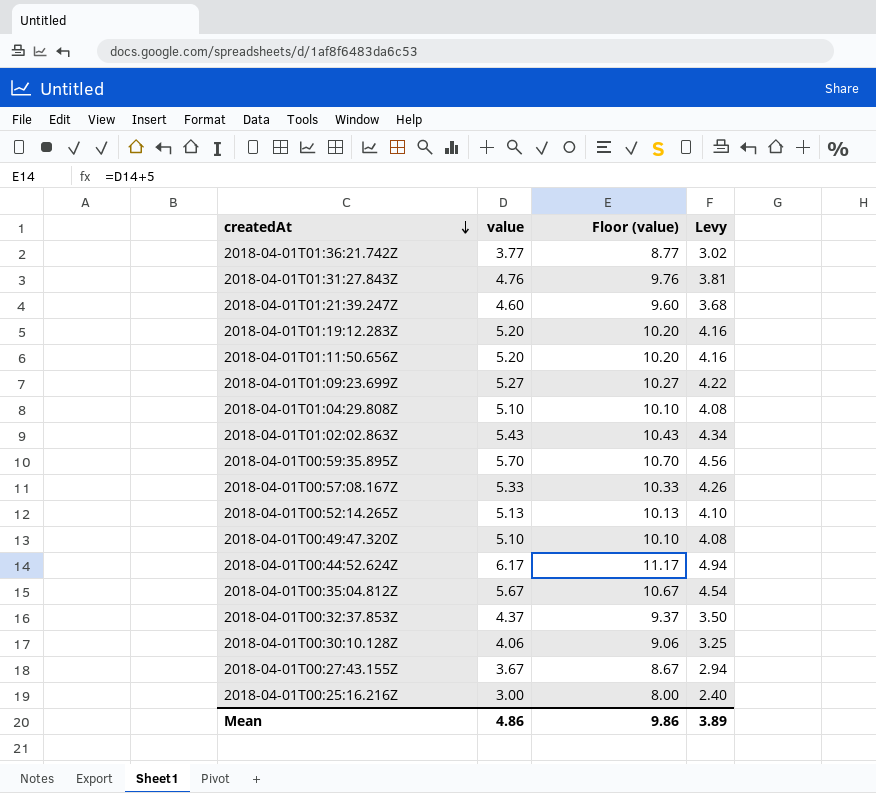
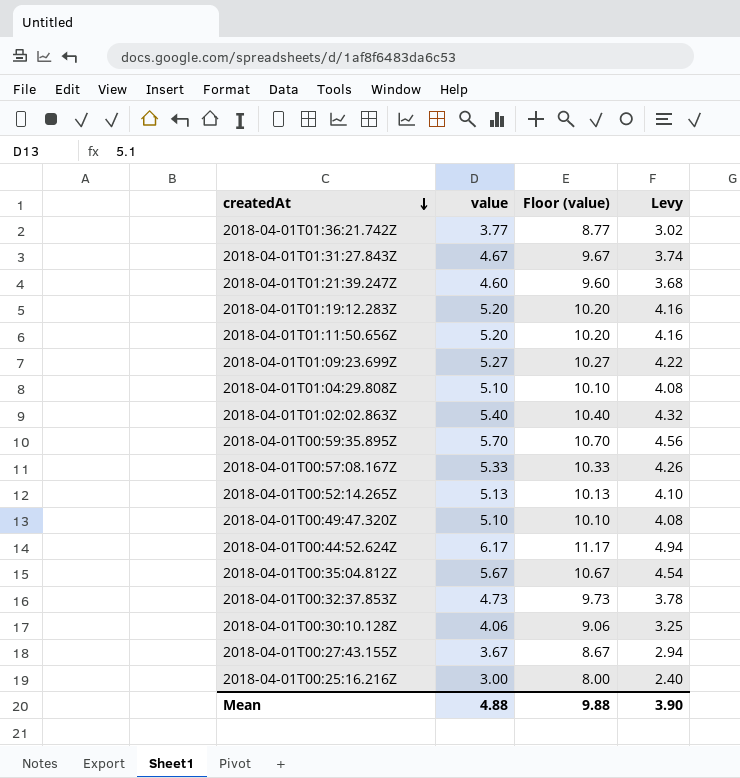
2018-04-01T01:31:27.843Z | value: 4.76 -> 4.67
2018-04-01T01:31:27.843Z | Floor (value): 9.76 -> 9.67
2018-04-01T01:31:27.843Z | Levy: 3.81 -> 3.74
2018-04-01T01:02:02.863Z | value: 5.43 -> 5.40
2018-04-01T01:02:02.863Z | Floor (value): 10.43 -> 10.40
2018-04-01T01:02:02.863Z | Levy: 4.34 -> 4.32
2018-04-01T00:32:37.853Z | value: 4.37 -> 4.73
2018-04-01T00:32:37.853Z | Floor (value): 9.37 -> 9.73
2018-04-01T00:32:37.853Z | Levy: 3.50 -> 3.78
Mean | value: 4.86 -> 4.88
Mean | Floor (value): 9.86 -> 9.88
Mean | Levy: 3.89 -> 3.90

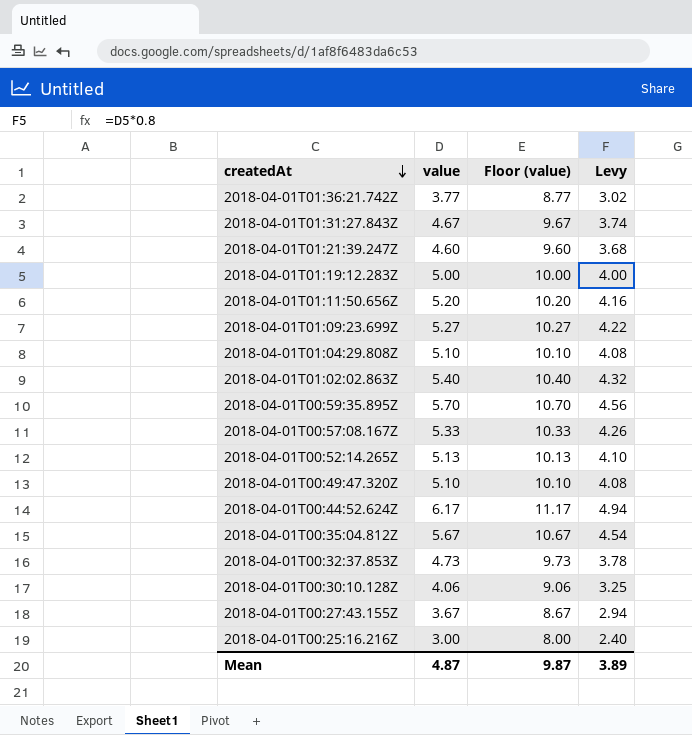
2018-04-01T01:19:12.283Z | value: 5.20 -> 5.00
2018-04-01T01:19:12.283Z | Floor (value): 10.20 -> 10.00
2018-04-01T01:19:12.283Z | Levy: 4.16 -> 4.00
Mean | value: 4.88 -> 4.87
Mean | Floor (value): 9.88 -> 9.87
Mean | Levy: 3.90 -> 3.89

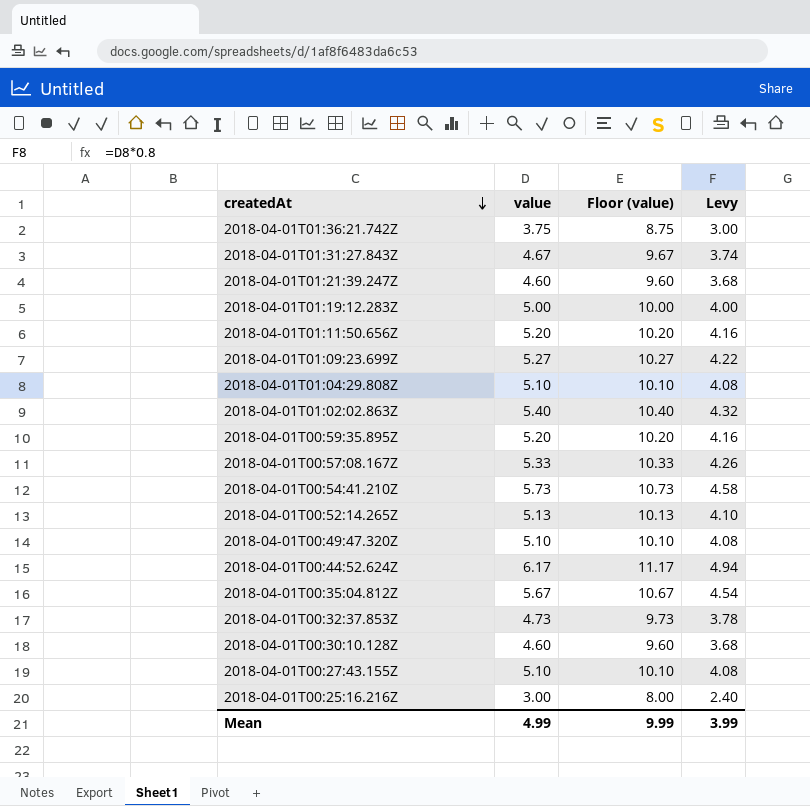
2018-04-01T01:36:21.742Z | value: 3.77 -> 3.75
2018-04-01T01:36:21.742Z | Floor (value): 8.77 -> 8.75
2018-04-01T01:36:21.742Z | Levy: 3.02 -> 3.00
2018-04-01T00:59:35.895Z | value: 5.70 -> 5.20
2018-04-01T00:59:35.895Z | Floor (value): 10.70 -> 10.20
2018-04-01T00:59:35.895Z | Levy: 4.56 -> 4.16
row 2018-04-01T00:54:41.210Z: none -> 5.73 | 10.73 | 4.58
2018-04-01T00:30:10.128Z | value: 4.06 -> 4.60
2018-04-01T00:30:10.128Z | Floor (value): 9.06 -> 9.60
2018-04-01T00:30:10.128Z | Levy: 3.25 -> 3.68
2018-04-01T00:27:43.155Z | value: 3.67 -> 5.10
2018-04-01T00:27:43.155Z | Floor (value): 8.67 -> 10.10
2018-04-01T00:27:43.155Z | Levy: 2.94 -> 4.08
Mean | value: 4.87 -> 4.99
Mean | Floor (value): 9.87 -> 9.99
Mean | Levy: 3.89 -> 3.99

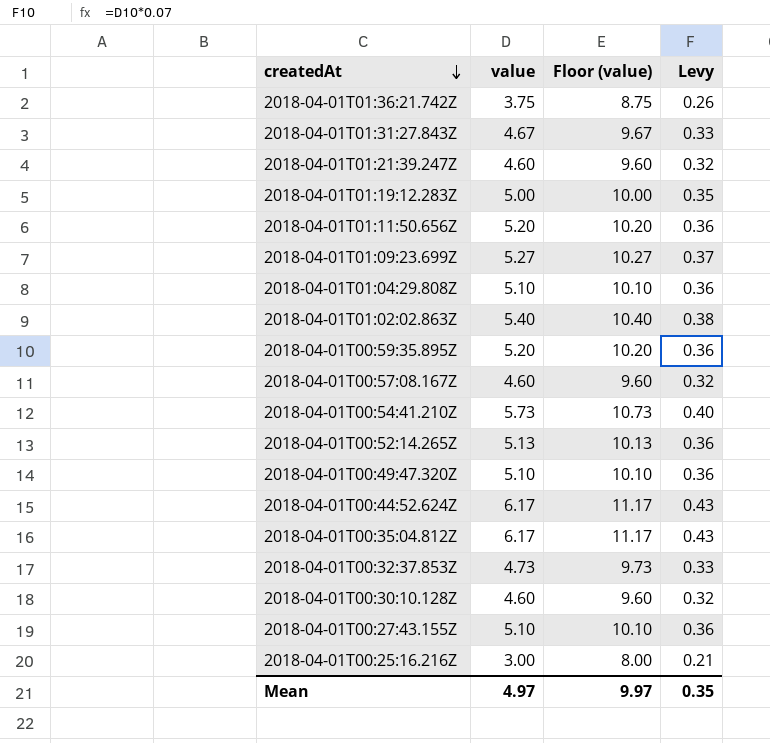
column Levy | formula: [value] * 0.8 -> [value] * 0.07
2018-04-01T00:57:08.167Z | value: 5.33 -> 4.60
2018-04-01T00:57:08.167Z | Floor (value): 10.33 -> 9.60
2018-04-01T00:35:04.812Z | value: 5.67 -> 6.17
2018-04-01T00:35:04.812Z | Floor (value): 10.67 -> 11.17
Mean | value: 4.99 -> 4.97
Mean | Floor (value): 9.99 -> 9.97
Mean | Levy: 3.99 -> 0.35

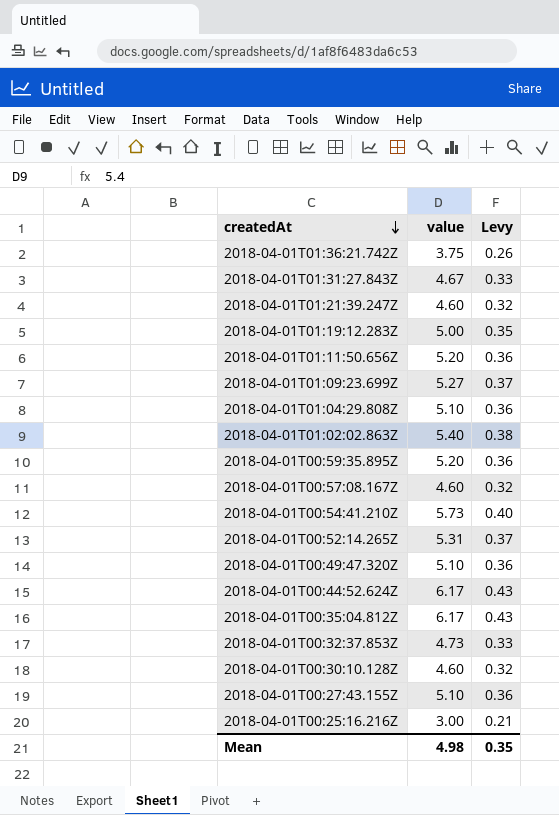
column Floor (value) | formula: [value] + 5 -> none
2018-04-01T00:52:14.265Z | value: 5.13 -> 5.31
2018-04-01T00:52:14.265Z | Levy: 0.36 -> 0.37
Mean | value: 4.97 -> 4.98

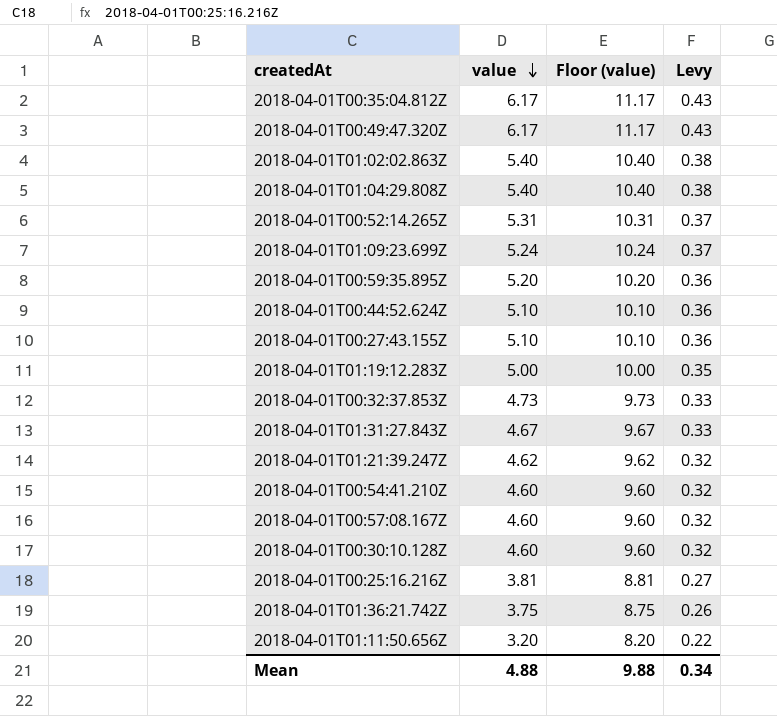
row order: createdAt descending -> value descending
column Floor (value) | formula: none -> [value] + 5
2018-04-01T00:49:47.320Z | value: 5.10 -> 6.17
2018-04-01T00:49:47.320Z | Levy: 0.36 -> 0.43
2018-04-01T01:04:29.808Z | value: 5.10 -> 5.40
2018-04-01T01:04:29.808Z | Levy: 0.36 -> 0.38
2018-04-01T01:09:23.699Z | value: 5.27 -> 5.24
2018-04-01T00:44:52.624Z | value: 6.17 -> 5.10
2018-04-01T00:44:52.624Z | Levy: 0.43 -> 0.36
2018-04-01T01:21:39.247Z | value: 4.60 -> 4.62
2018-04-01T00:54:41.210Z | value: 5.73 -> 4.60
2018-04-01T00:54:41.210Z | Levy: 0.40 -> 0.32
2018-04-01T00:25:16.216Z | value: 3.00 -> 3.81
2018-04-01T00:25:16.216Z | Levy: 0.21 -> 0.27
2018-04-01T01:11:50.656Z | value: 5.20 -> 3.20
2018-04-01T01:11:50.656Z | Levy: 0.36 -> 0.22
Mean | value: 4.98 -> 4.88
Mean | Levy: 0.35 -> 0.34

